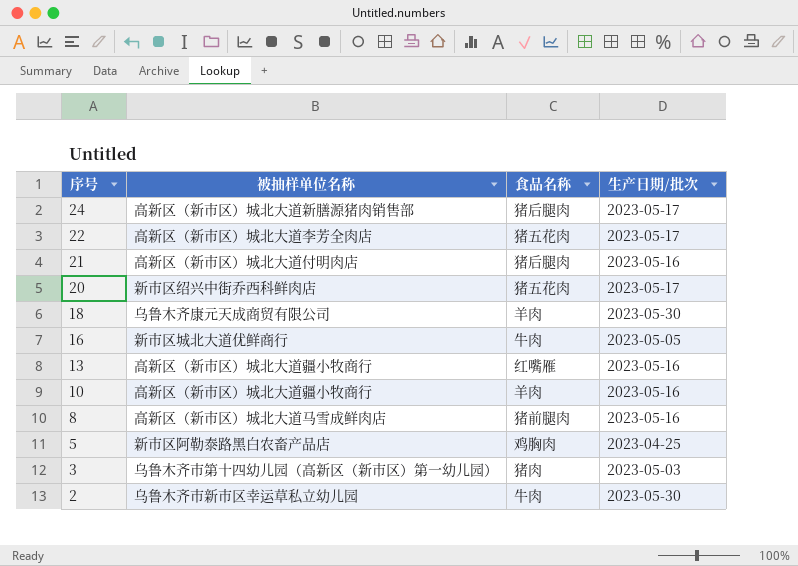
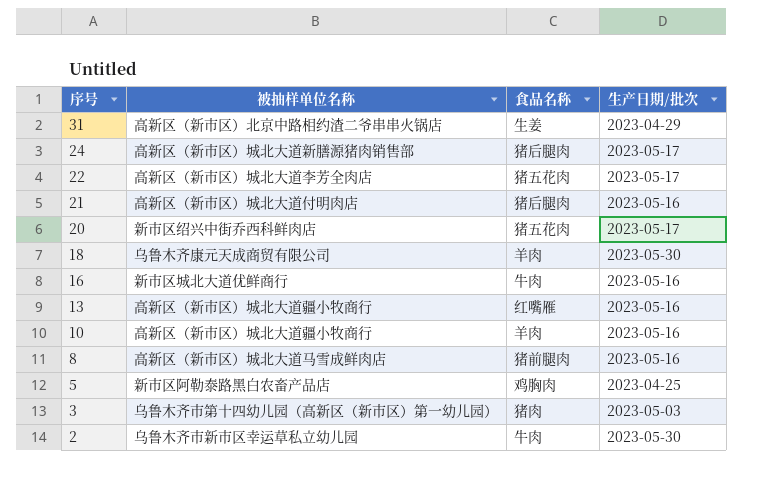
row 31: none -> 高新区（新市区）北京中路相约渣二爷串串火锅店 | 生姜 | 2023-04-29
16 | 生产日期/批次: 2023-05-05 -> 2023-05-16

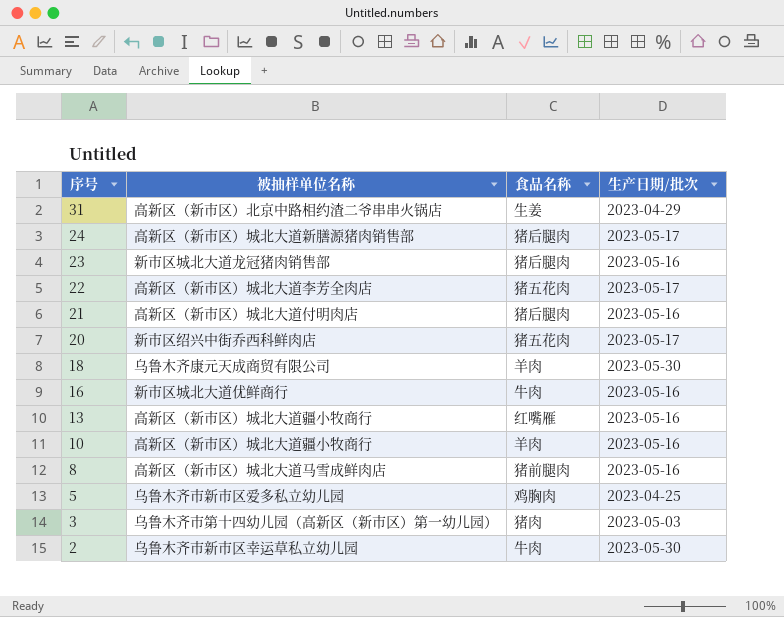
row 23: none -> 新市区城北大道龙冠猪肉销售部 | 猪后腿肉 | 2023-05-16
5 | 被抽样单位名称: 新市区阿勒泰路黑白农畜产品店 -> 乌鲁木齐市新市区爱多私立幼儿园

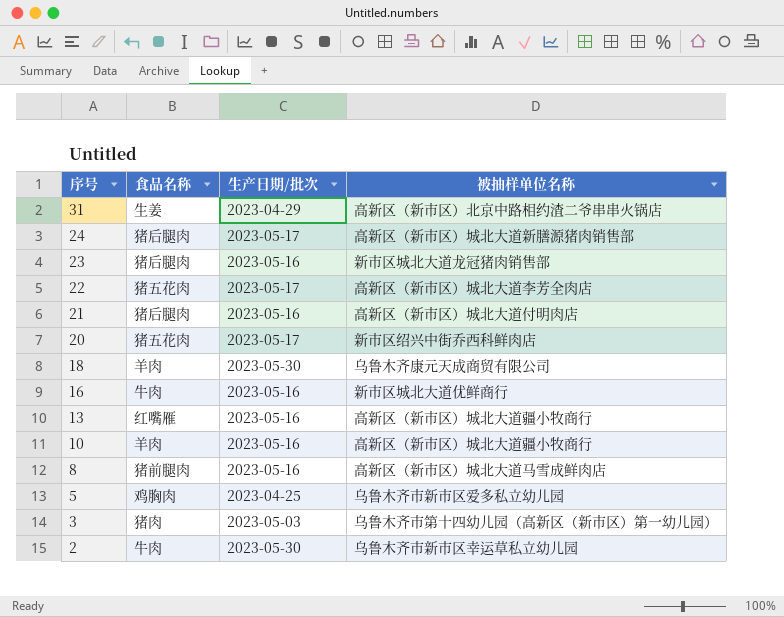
column 被抽样单位名称 | position: 2 -> 4

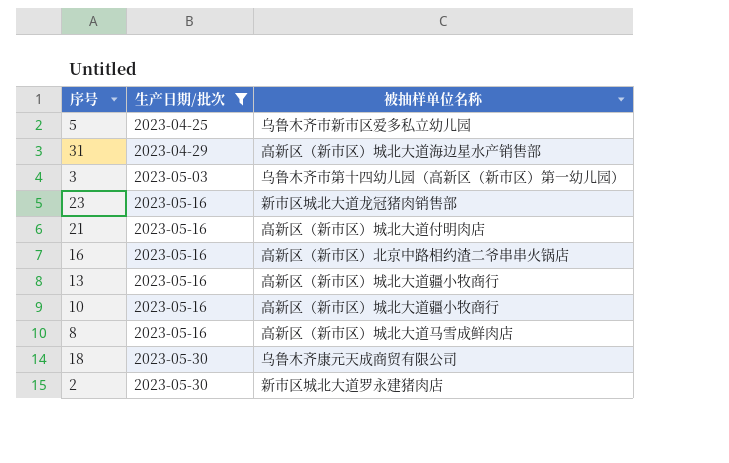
filter: none -> 生产日期/批次 != 2023-05-17
row order: 序号 descending -> 生产日期/批次 ascending
column 食品名称 | position: 2 -> none
31 | 被抽样单位名称: 高新区（新市区）北京中路相约渣二爷串串火锅店 -> 高新区（新市区）城北大道海边星水产销售部
16 | 被抽样单位名称: 新市区城北大道优鲜商行 -> 高新区（新市区）北京中路相约渣二爷串串火锅店
2 | 被抽样单位名称: 乌鲁木齐市新市区幸运草私立幼儿园 -> 新市区城北大道罗永建猪肉店

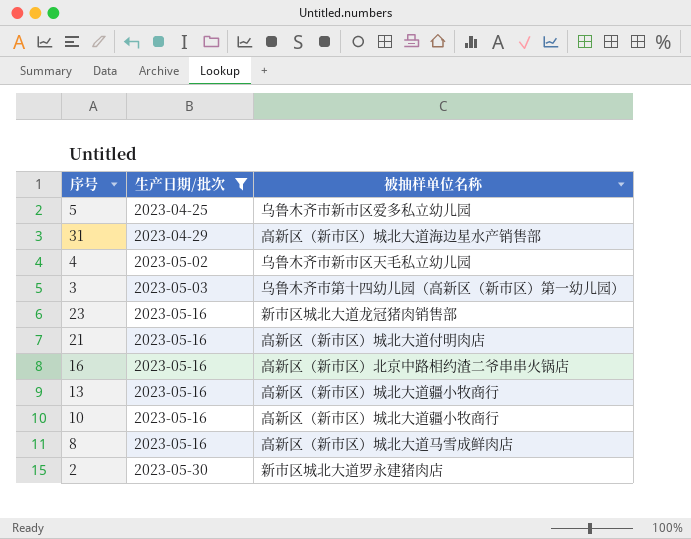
row 18: 2023-05-30 | 乌鲁木齐康元天成商贸有限公司 -> none
row 4: none -> 2023-05-02 | 乌鲁木齐市新市区天毛私立幼儿园

